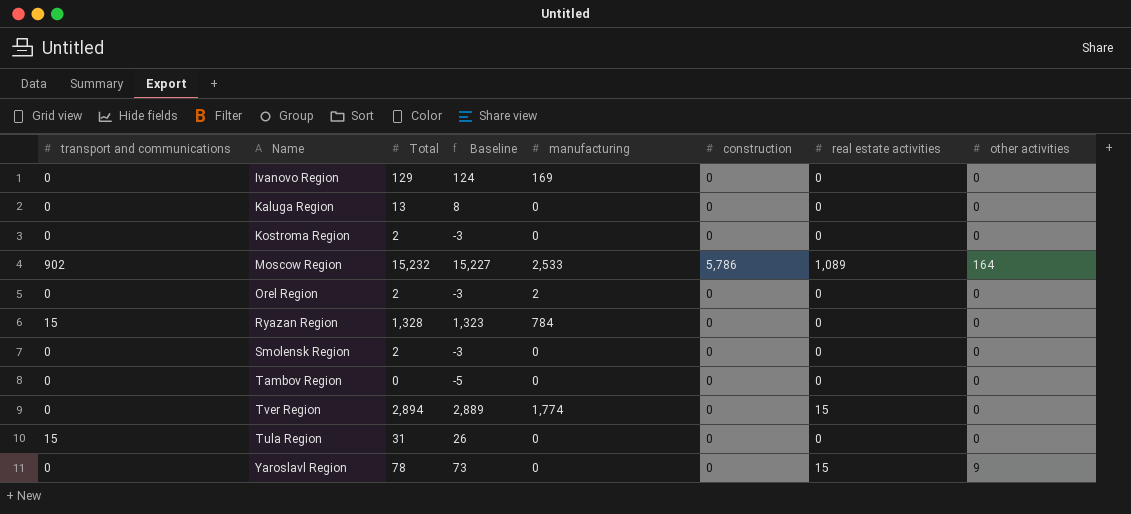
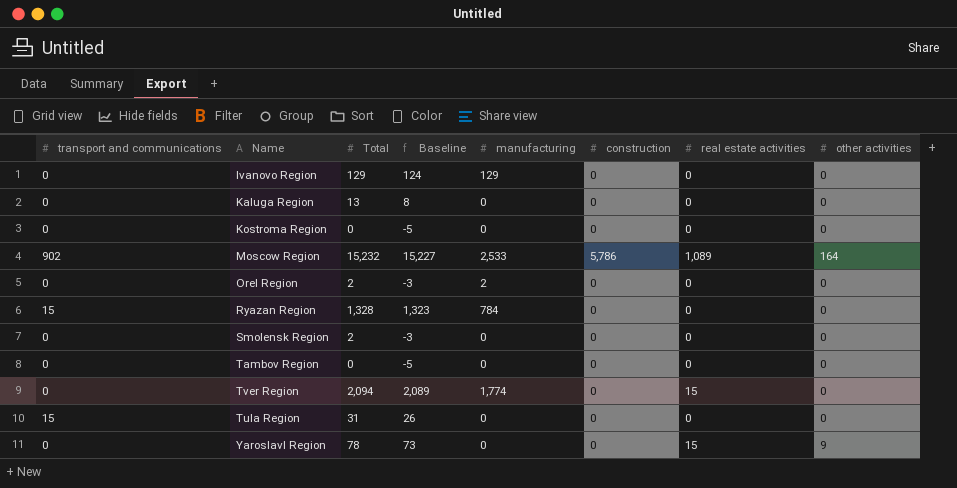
Ivanovo Region | manufacturing: 169 -> 129
Kostroma Region | Total: 2 -> 0
Kostroma Region | Baseline: -3 -> -5
Tver Region | Total: 2,894 -> 2,094
Tver Region | Baseline: 2,889 -> 2,089

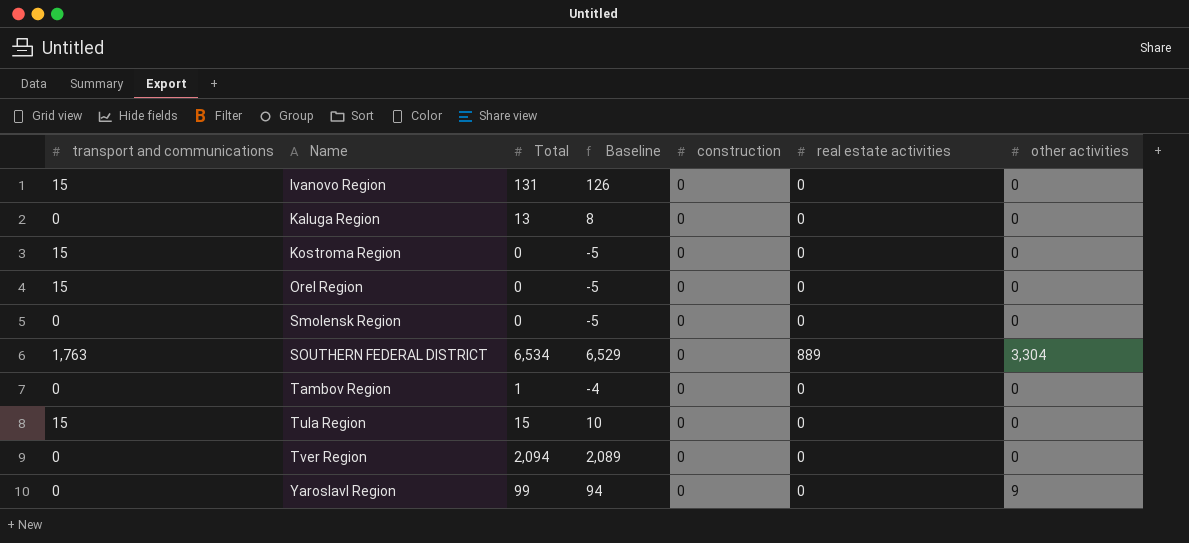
row order: none -> Name ascending
column manufacturing | position: 5 -> none
row Moscow Region: 902 | 15,232 | 15,227 | 2,533 | 5,786 | 1,089 | 164 -> none
row Ryazan Region: 15 | 1,328 | 1,323 | 784 | 0 | 0 | 0 -> none
Ivanovo Region | transport and communications: 0 -> 15
Ivanovo Region | Total: 129 -> 131
Ivanovo Region | Baseline: 124 -> 126
Kostroma Region | transport and communications: 0 -> 15
Orel Region | transport and communications: 0 -> 15
Orel Region | Total: 2 -> 0
Orel Region | Baseline: -3 -> -5
Smolensk Region | Total: 2 -> 0
Smolensk Region | Baseline: -3 -> -5
row SOUTHERN FEDERAL DISTRICT: none -> 1,763 | 6,534 | 6,529 | 0 | 889 | 3,304
Tambov Region | Total: 0 -> 1
Tambov Region | Baseline: -5 -> -4
Tula Region | Total: 31 -> 15
Tula Region | Baseline: 26 -> 10
Tver Region | real estate activities: 15 -> 0
Yaroslavl Region | Total: 78 -> 99
Yaroslavl Region | Baseline: 73 -> 94
Yaroslavl Region | real estate activities: 15 -> 0

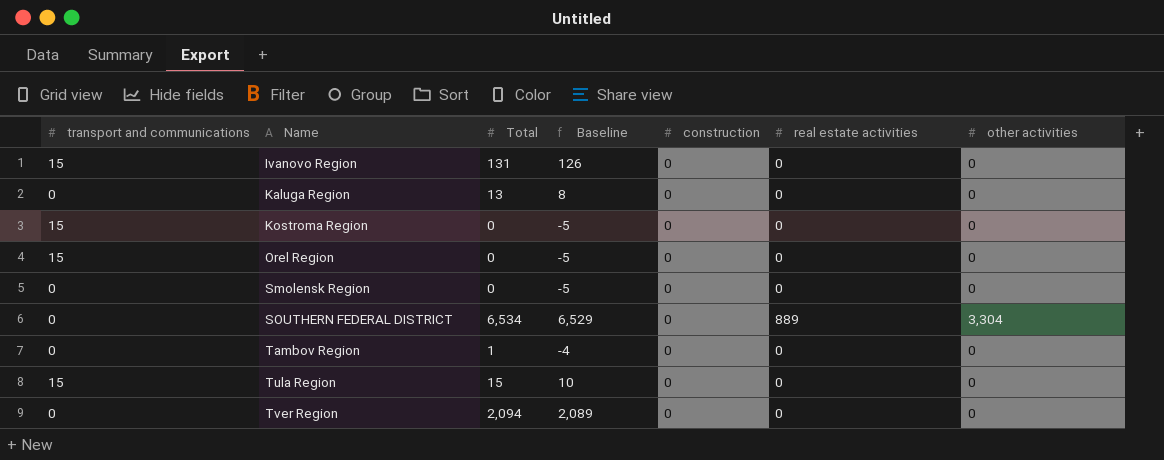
row Yaroslavl Region: 0 | 99 | 94 | 0 | 0 | 9 -> none
SOUTHERN FEDERAL DISTRICT | transport and communications: 1,763 -> 0

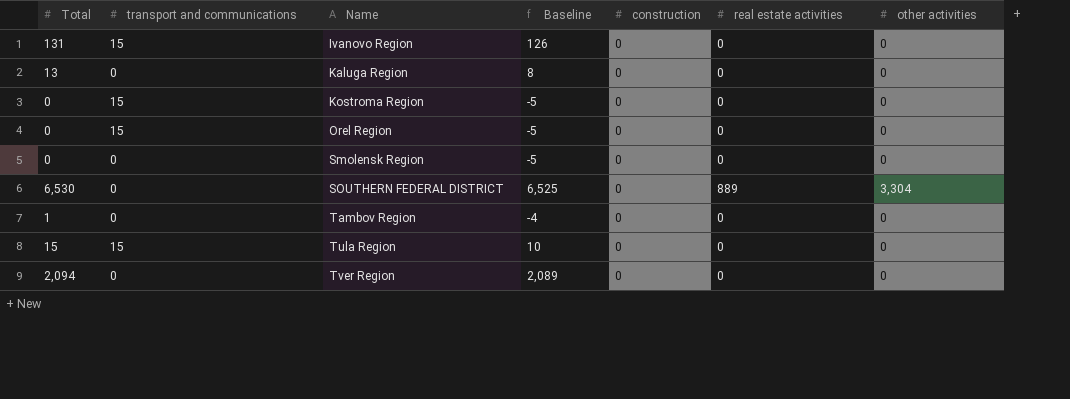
column Total | position: 3 -> 1
SOUTHERN FEDERAL DISTRICT | Total: 6,534 -> 6,530
SOUTHERN FEDERAL DISTRICT | Baseline: 6,529 -> 6,525

